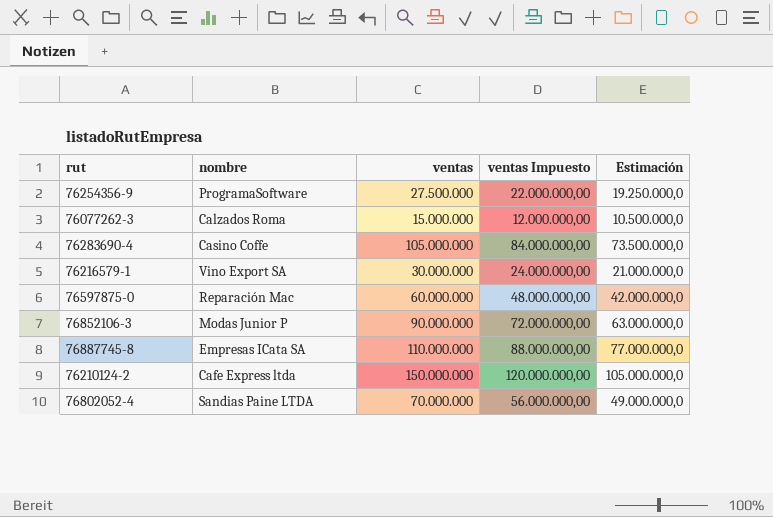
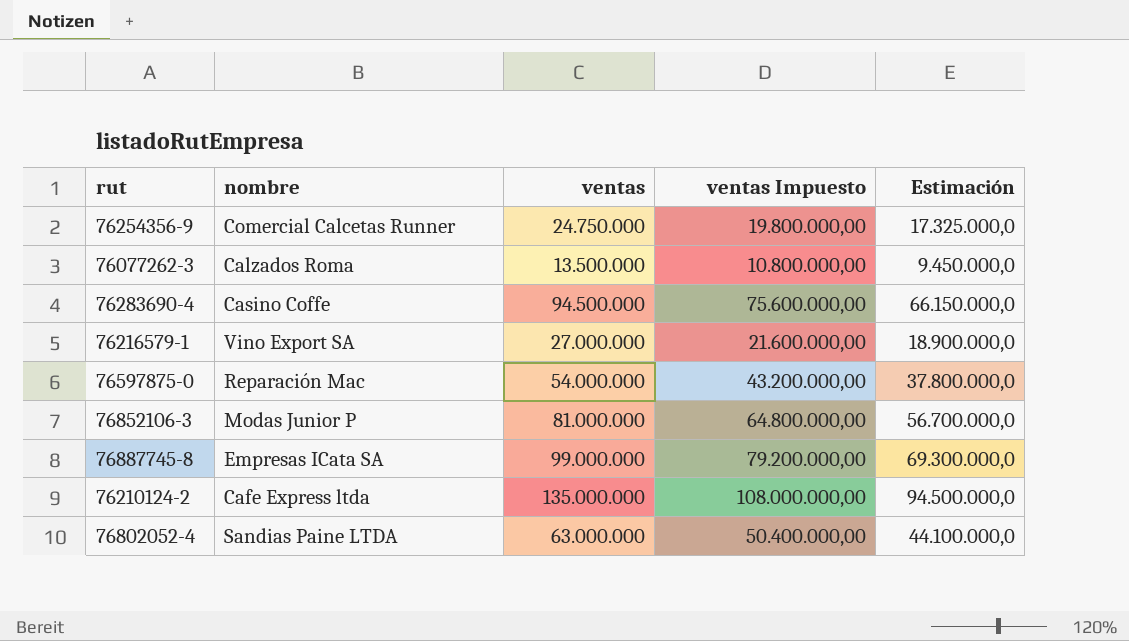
76254356-9 | nombre: ProgramaSoftware -> Comercial Calcetas Runner
76254356-9 | ventas: 27.500.000 -> 24.750.000
76254356-9 | ventas Impuesto: 22.000.000,00 -> 19.800.000,00
76254356-9 | Estimación: 19.250.000,0 -> 17.325.000,0
76077262-3 | ventas: 15.000.000 -> 13.500.000
76077262-3 | ventas Impuesto: 12.000.000,00 -> 10.800.000,00
76077262-3 | Estimación: 10.500.000,0 -> 9.450.000,0
76283690-4 | ventas: 105.000.000 -> 94.500.000
76283690-4 | ventas Impuesto: 84.000.000,00 -> 75.600.000,00
76283690-4 | Estimación: 73.500.000,0 -> 66.150.000,0
76216579-1 | ventas: 30.000.000 -> 27.000.000
76216579-1 | ventas Impuesto: 24.000.000,00 -> 21.600.000,00
76216579-1 | Estimación: 21.000.000,0 -> 18.900.000,0
76597875-0 | ventas: 60.000.000 -> 54.000.000
76597875-0 | ventas Impuesto: 48.000.000,00 -> 43.200.000,00
76597875-0 | Estimación: 42.000.000,0 -> 37.800.000,0
76852106-3 | ventas: 90.000.000 -> 81.000.000
76852106-3 | ventas Impuesto: 72.000.000,00 -> 64.800.000,00
76852106-3 | Estimación: 63.000.000,0 -> 56.700.000,0
76887745-8 | ventas: 110.000.000 -> 99.000.000
76887745-8 | ventas Impuesto: 88.000.000,00 -> 79.200.000,00
76887745-8 | Estimación: 77.000.000,0 -> 69.300.000,0
76210124-2 | ventas: 150.000.000 -> 135.000.000
76210124-2 | ventas Impuesto: 120.000.000,00 -> 108.000.000,00
76210124-2 | Estimación: 105.000.000,0 -> 94.500.000,0
76802052-4 | ventas: 70.000.000 -> 63.000.000
76802052-4 | ventas Impuesto: 56.000.000,00 -> 50.400.000,00
76802052-4 | Estimación: 49.000.000,0 -> 44.100.000,0

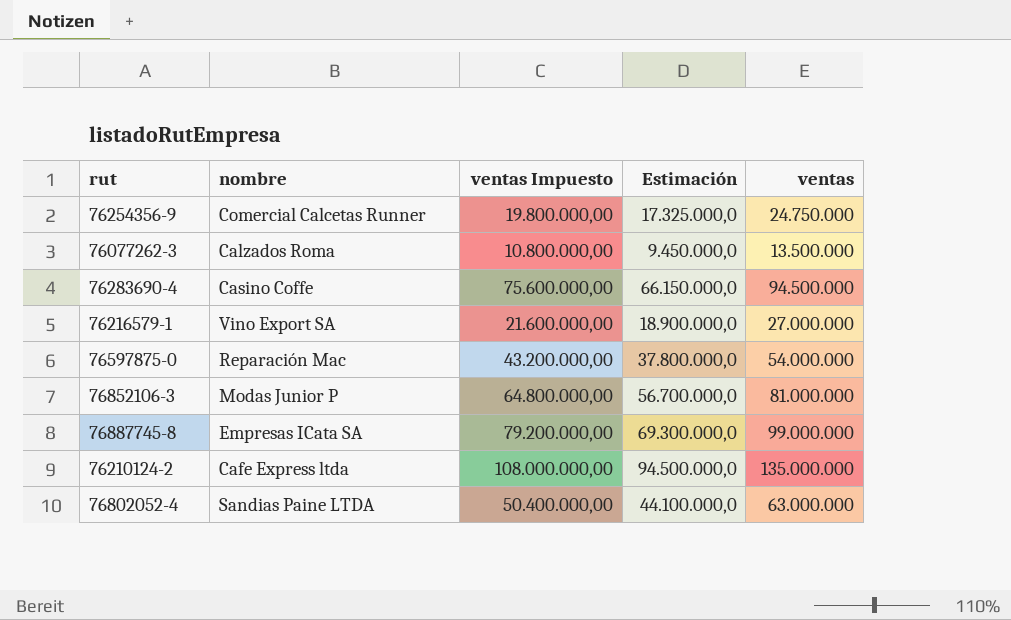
column ventas | position: 3 -> 5

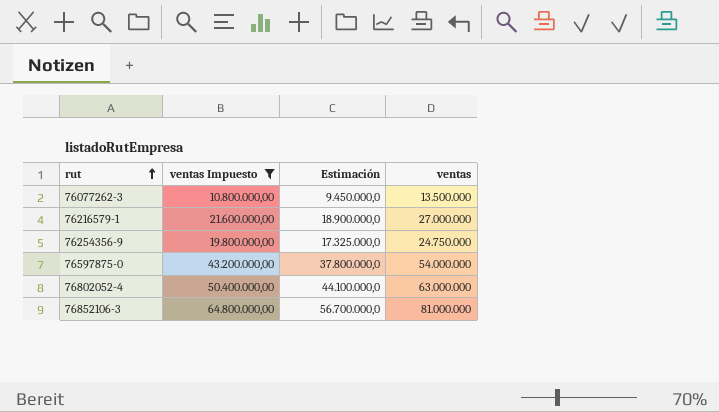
filter: none -> ventas Impuesto <= 64.800.000,00
row order: none -> rut ascending
column nombre | position: 2 -> none

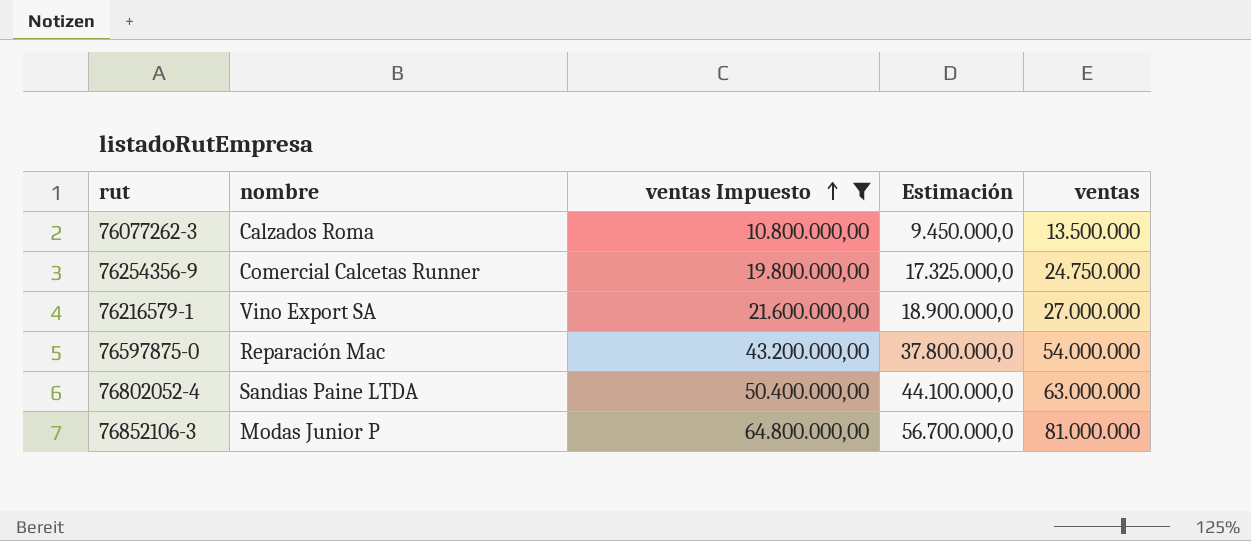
row order: rut ascending -> ventas Impuesto ascending
column nombre | position: none -> 2

